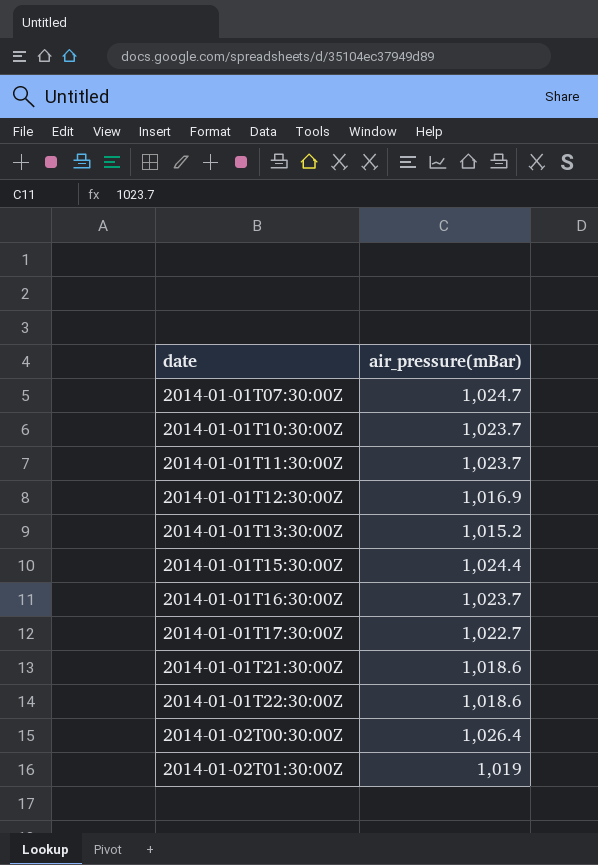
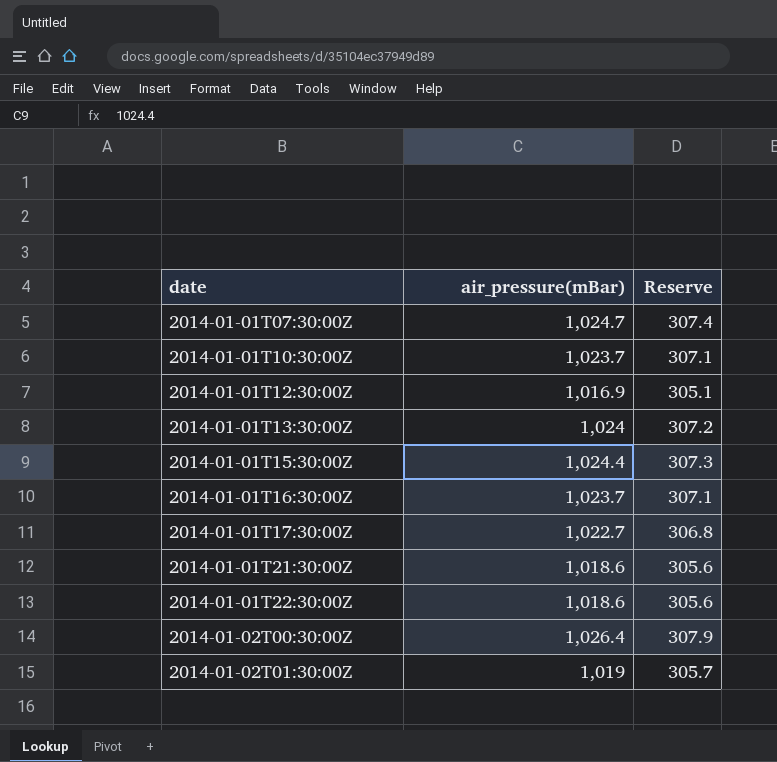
column Reserve | formula: none -> [air_pressure(mBar)] * 0.3
row 2014-01-01T11:30:00Z: 1,023.7 -> none
2014-01-01T13:30:00Z | air_pressure(mBar): 1,015.2 -> 1,024

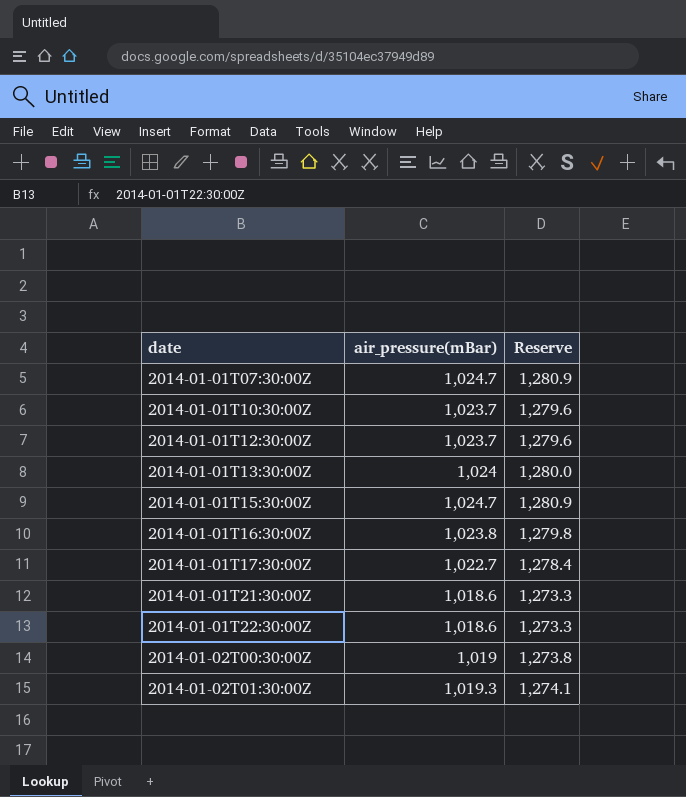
column Reserve | formula: [air_pressure(mBar)] * 0.3 -> [air_pressure(mBar)] * 1.25
2014-01-01T12:30:00Z | air_pressure(mBar): 1,016.9 -> 1,023.7
2014-01-01T15:30:00Z | air_pressure(mBar): 1,024.4 -> 1,024.7
2014-01-01T16:30:00Z | air_pressure(mBar): 1,023.7 -> 1,023.8
2014-01-02T00:30:00Z | air_pressure(mBar): 1,026.4 -> 1,019
2014-01-02T01:30:00Z | air_pressure(mBar): 1,019 -> 1,019.3

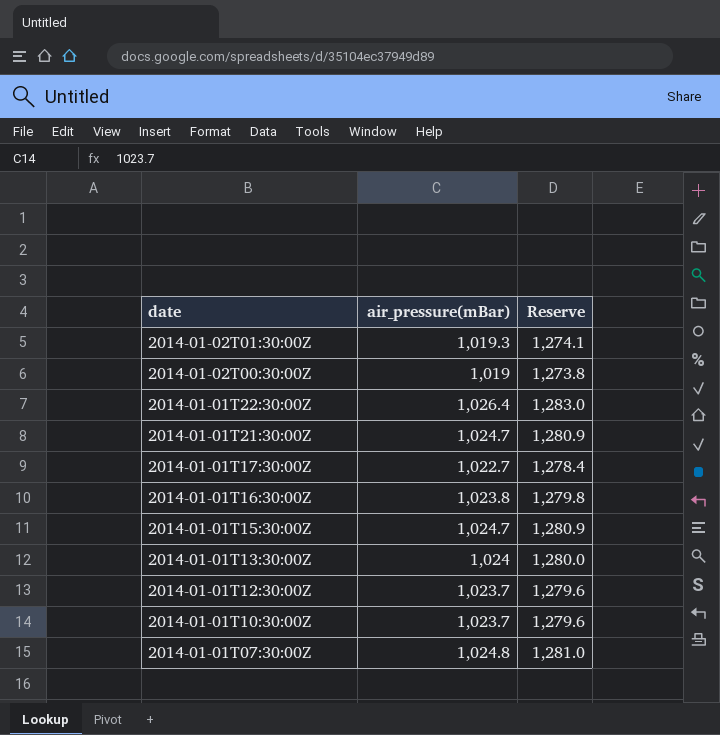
row order: date ascending -> date descending
2014-01-01T22:30:00Z | air_pressure(mBar): 1,018.6 -> 1,026.4
2014-01-01T22:30:00Z | Reserve: 1,273.3 -> 1,283.0
2014-01-01T21:30:00Z | air_pressure(mBar): 1,018.6 -> 1,024.7
2014-01-01T21:30:00Z | Reserve: 1,273.3 -> 1,280.9
2014-01-01T07:30:00Z | air_pressure(mBar): 1,024.7 -> 1,024.8
2014-01-01T07:30:00Z | Reserve: 1,280.9 -> 1,281.0

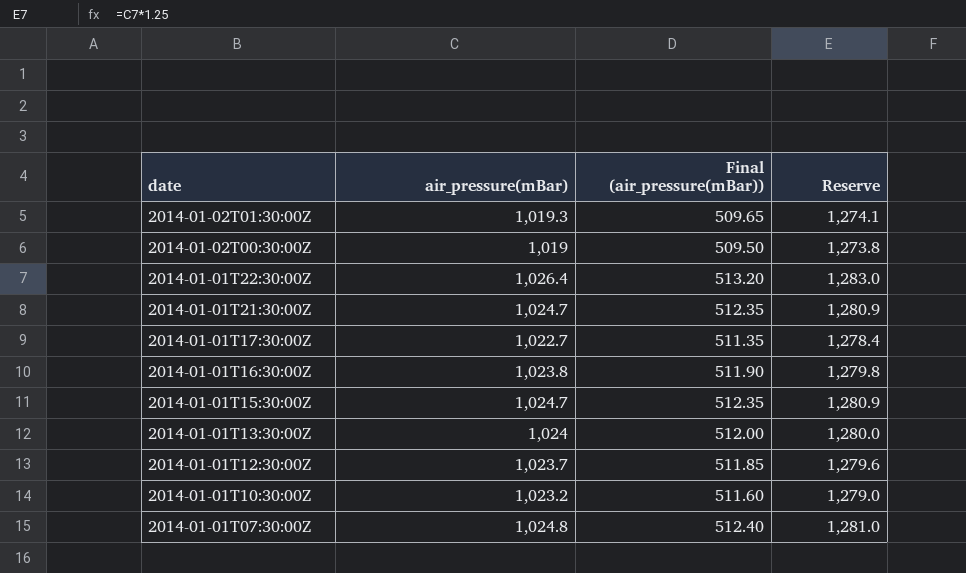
column Final (air_pressure(mBar)) | formula: none -> [air_pressure(mBar)] * 0.5
2014-01-01T10:30:00Z | air_pressure(mBar): 1,023.7 -> 1,023.2
2014-01-01T10:30:00Z | Reserve: 1,279.6 -> 1,279.0

